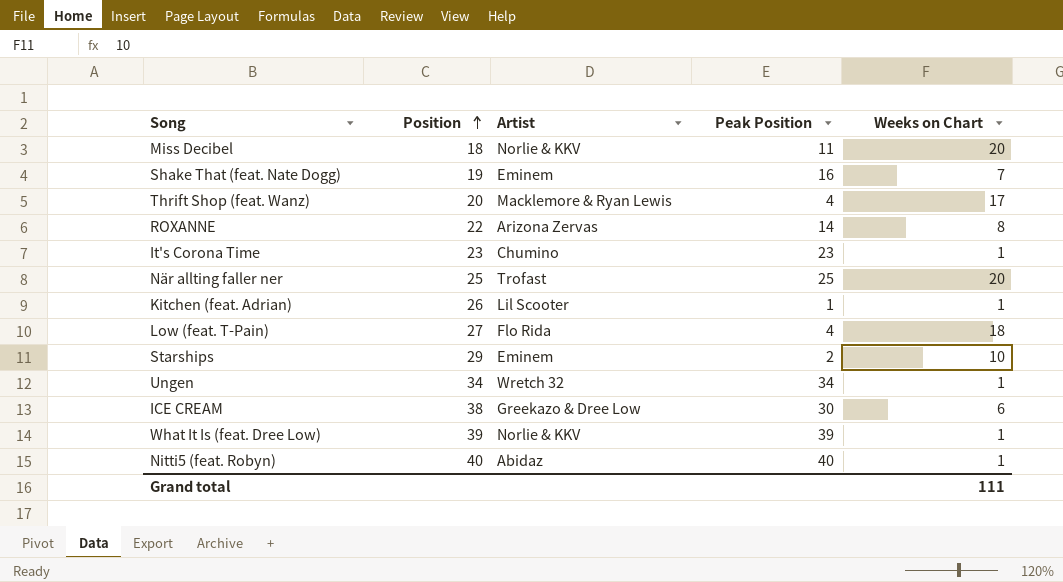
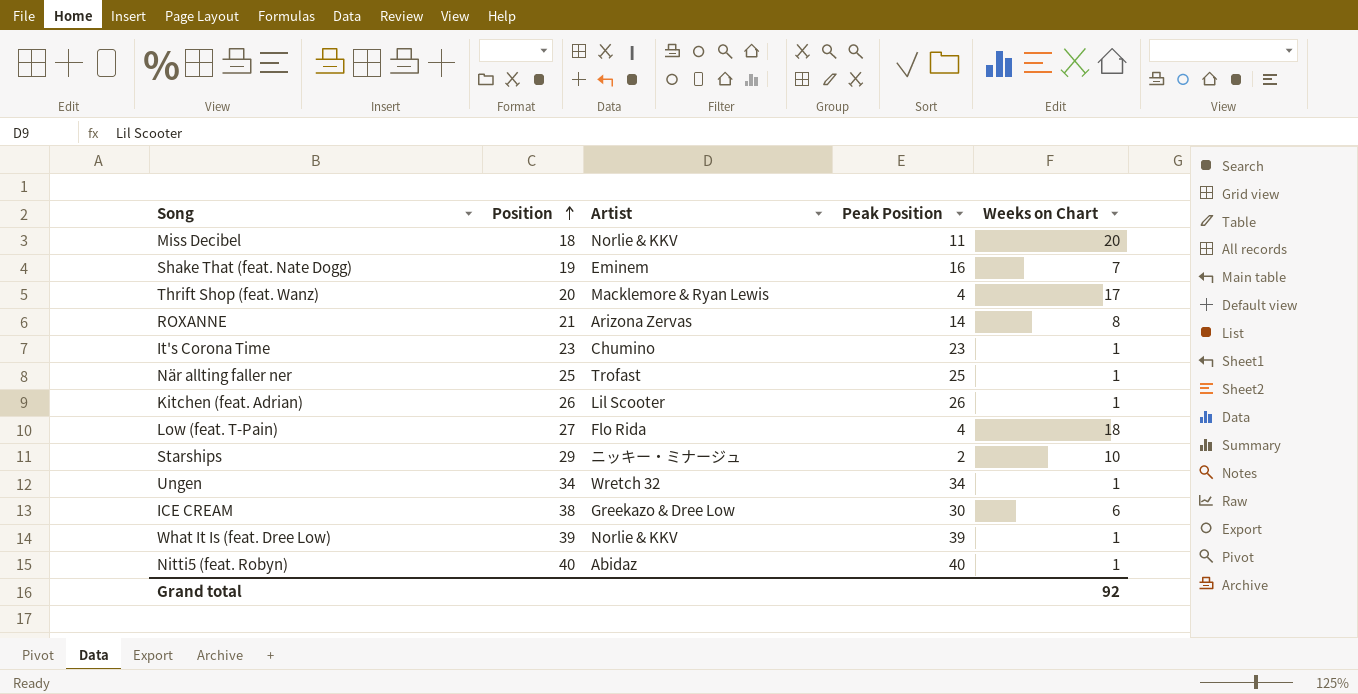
ROXANNE | Position: 22 -> 21
När allting faller ner | Weeks on Chart: 20 -> 1
Kitchen (feat. Adrian) | Peak Position: 1 -> 26
Starships | Artist: Eminem -> ニッキー・ミナージュ
Grand total | Weeks on Chart: 111 -> 92

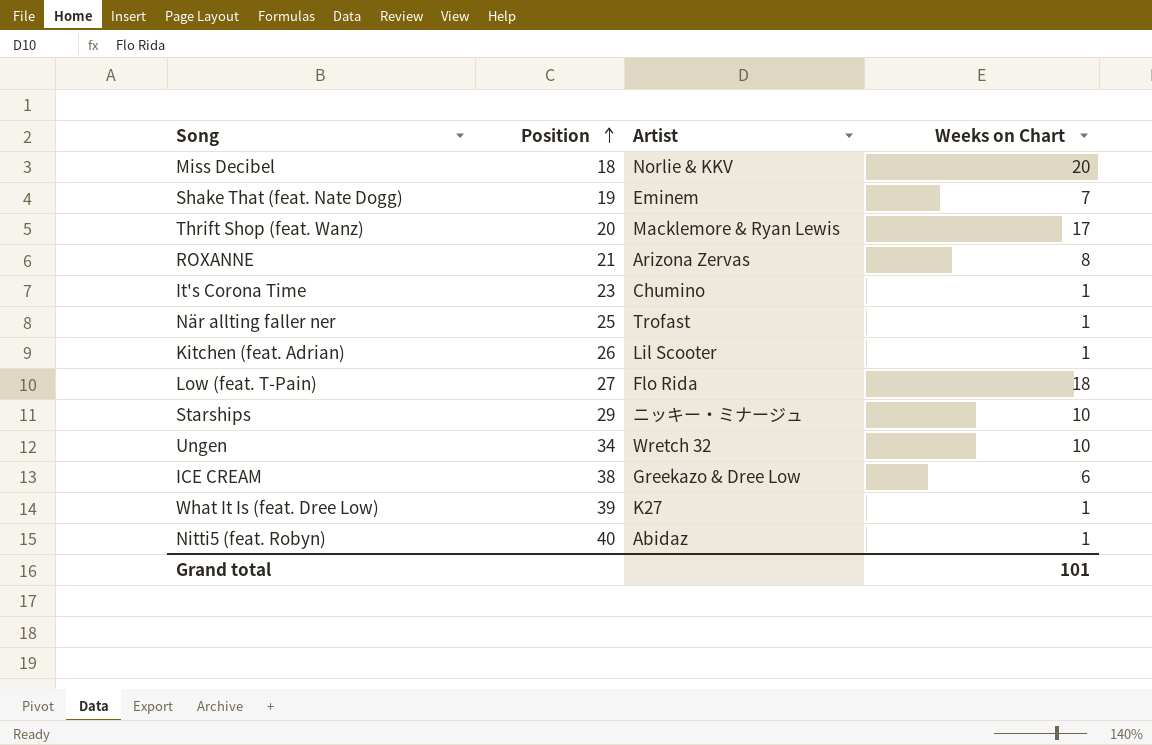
column Peak Position | position: 4 -> none
Ungen | Weeks on Chart: 1 -> 10
What It Is (feat. Dree Low) | Artist: Norlie & KKV -> K27
Grand total | Weeks on Chart: 92 -> 101

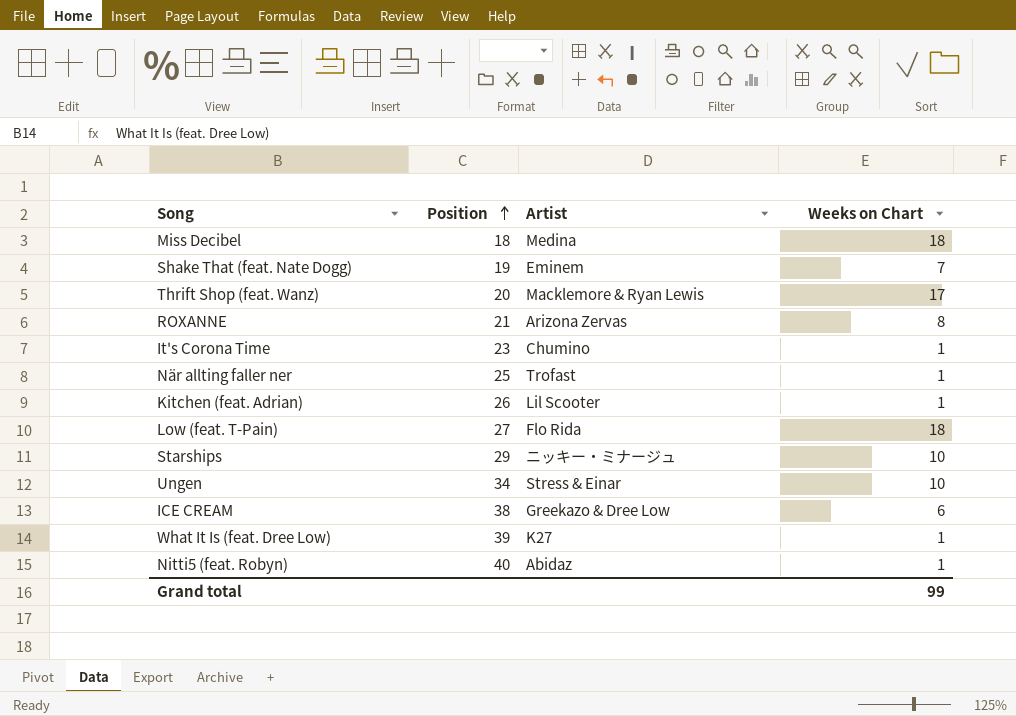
Miss Decibel | Artist: Norlie & KKV -> Medina
Miss Decibel | Weeks on Chart: 20 -> 18
Ungen | Artist: Wretch 32 -> Stress & Einar
Grand total | Weeks on Chart: 101 -> 99

